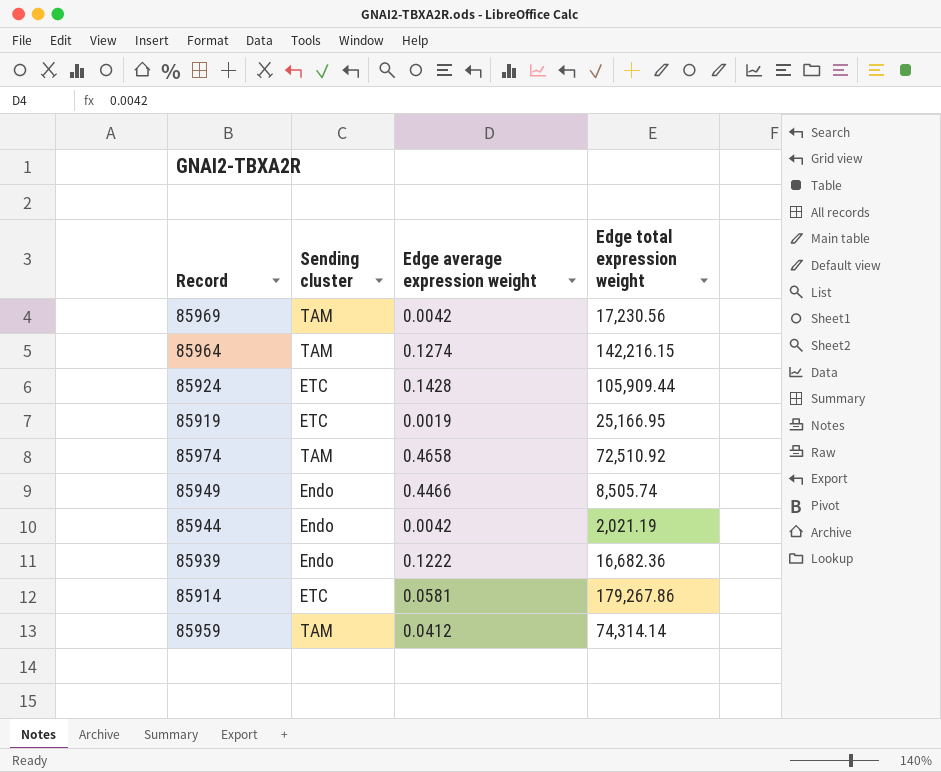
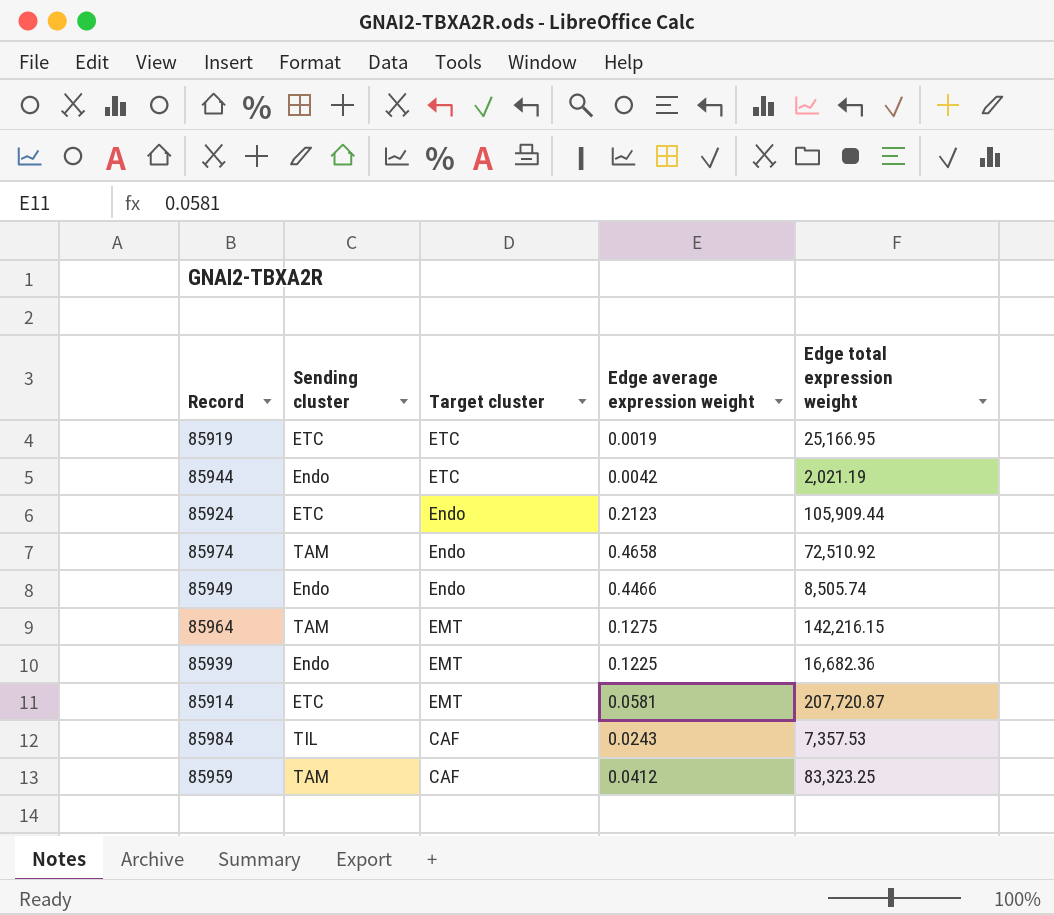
row order: none -> Target cluster descending
column Target cluster | position: none -> 3
row 85969: TAM | 0.0042 | 17,230.56 -> none
85924 | Edge average expression weight: 0.1428 -> 0.2123
85964 | Edge average expression weight: 0.1274 -> 0.1275
85939 | Edge average expression weight: 0.1222 -> 0.1225
85914 | Edge total expression weight: 179,267.86 -> 207,720.87
row 85984: none -> TIL | CAF | 0.0243 | 7,357.53
85959 | Edge total expression weight: 74,314.14 -> 83,323.25

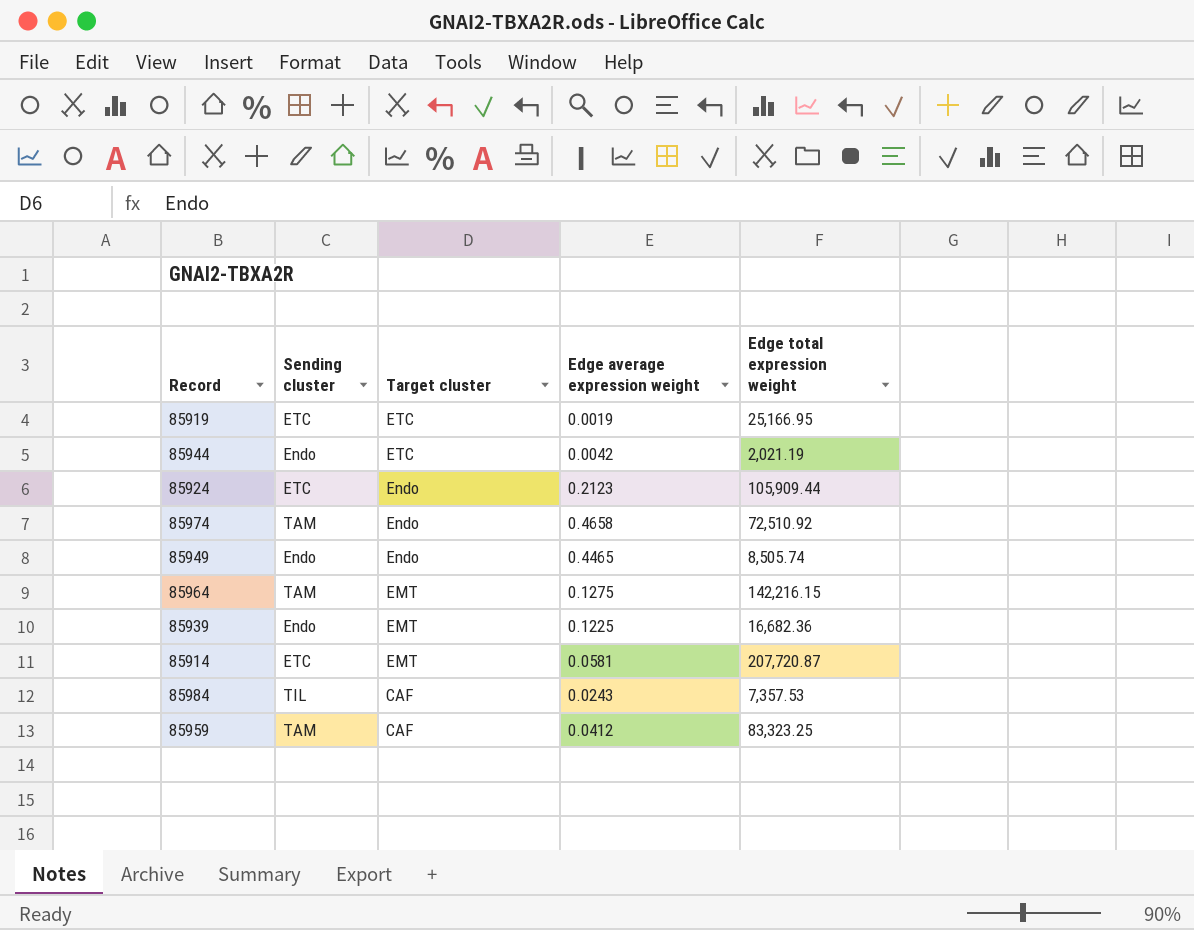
85949 | Edge average expression weight: 0.4466 -> 0.4465

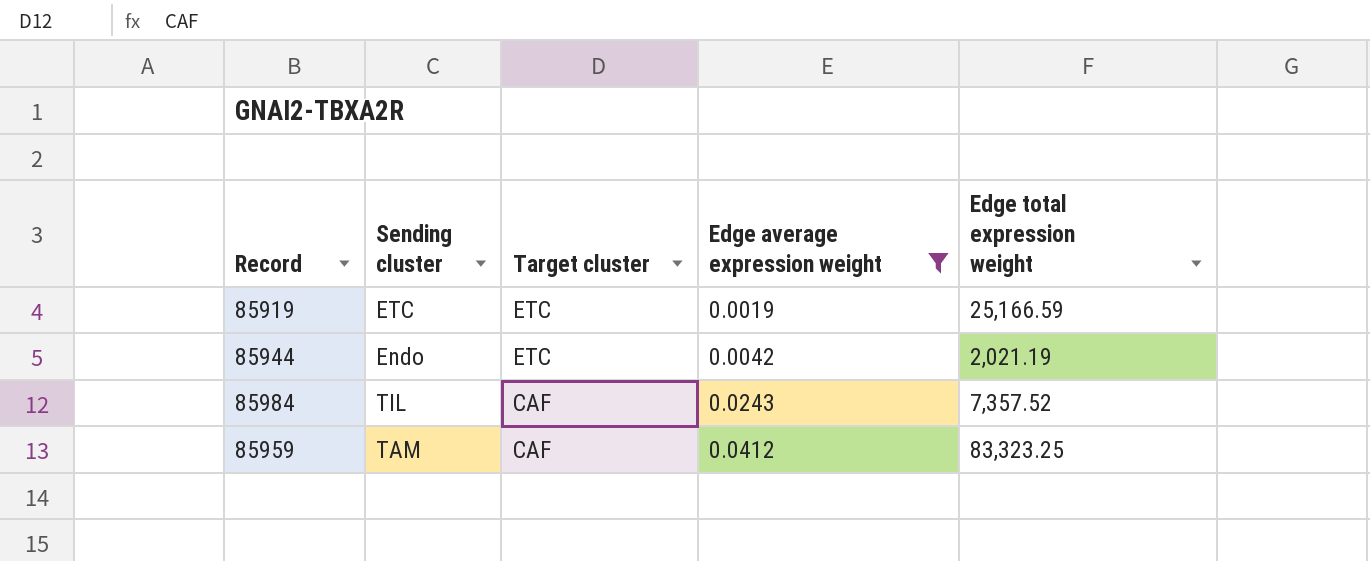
filter: none -> Edge average expression weight <= 0.0412
85919 | Edge total expression weight: 25,166.95 -> 25,166.59
85984 | Edge total expression weight: 7,357.53 -> 7,357.52

